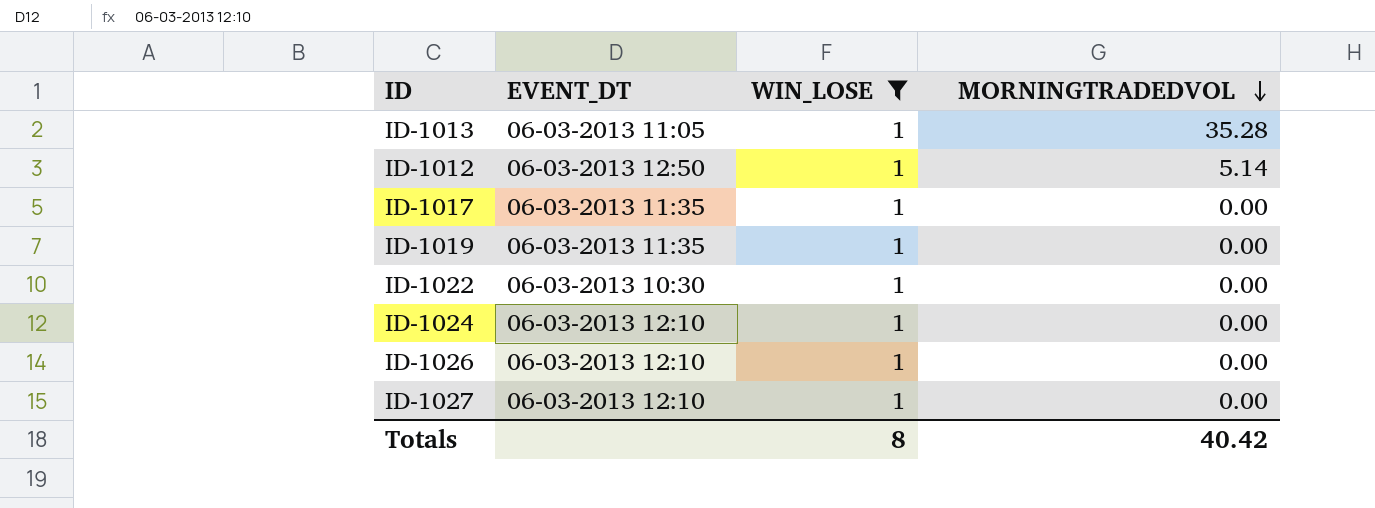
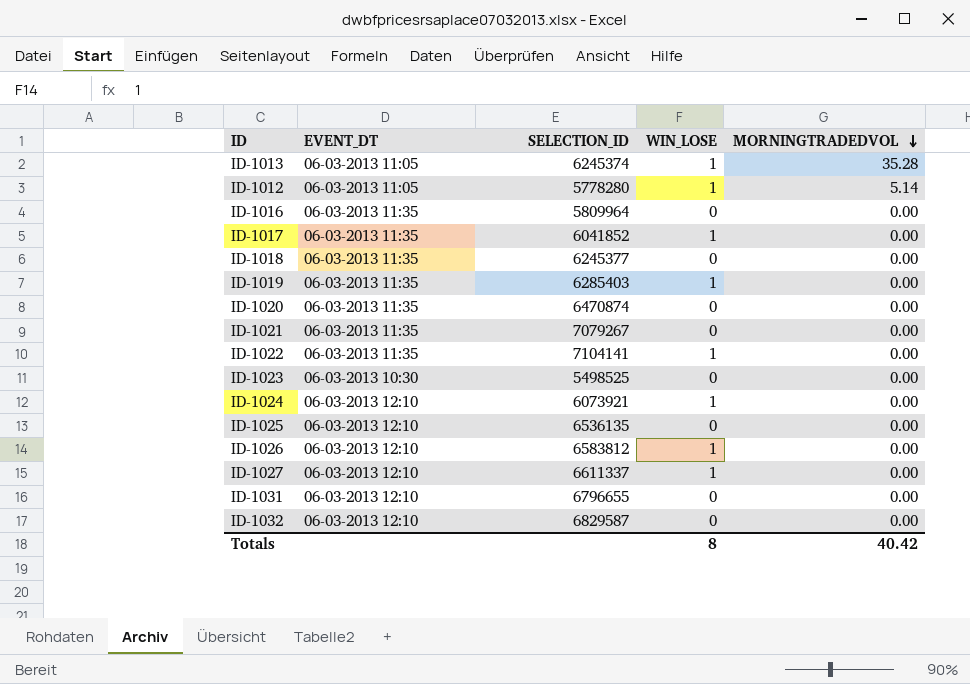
filter: WIN_LOSE = 1 -> none
column SELECTION_ID | position: none -> 3
ID-1012 | EVENT_DT: 06-03-2013 12:50 -> 06-03-2013 11:05
ID-1022 | EVENT_DT: 06-03-2013 10:30 -> 06-03-2013 11:35

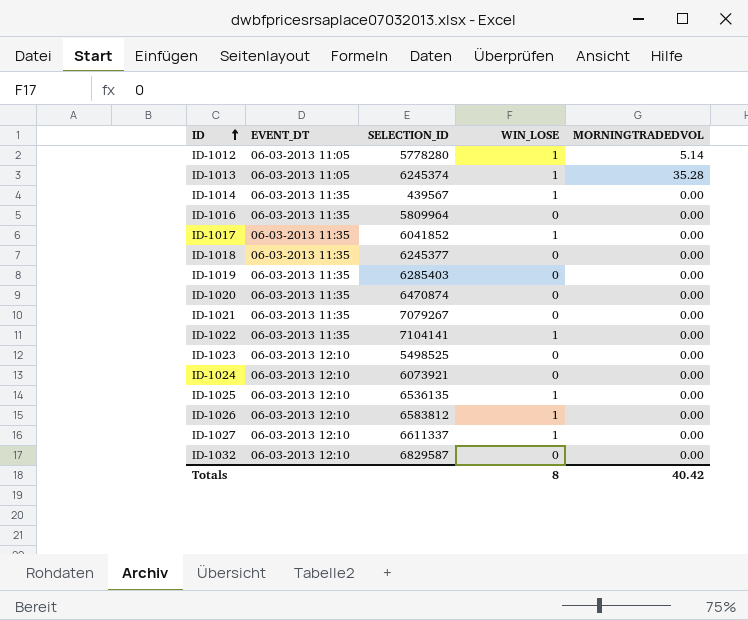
row order: MORNINGTRADEDVOL descending -> ID ascending
row ID-1031: 06-03-2013 12:10 | 6796655 | 0 | 0.00 -> none
row ID-1014: none -> 06-03-2013 11:35 | 439567 | 1 | 0.00
ID-1019 | WIN_LOSE: 1 -> 0
ID-1023 | EVENT_DT: 06-03-2013 10:30 -> 06-03-2013 12:10
ID-1024 | WIN_LOSE: 1 -> 0
ID-1025 | WIN_LOSE: 0 -> 1

